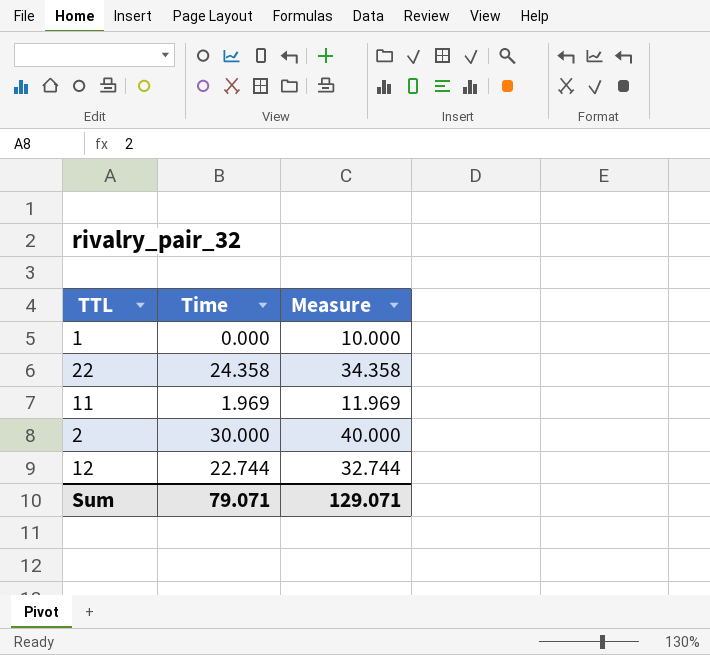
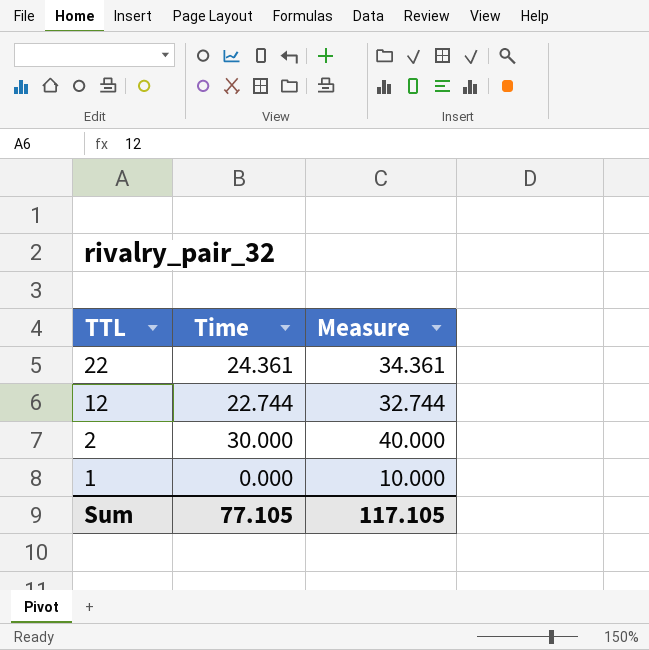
row order: none -> TTL descending
row 11: 1.969 | 11.969 -> none
22 | Time: 24.358 -> 24.361
22 | Measure: 34.358 -> 34.361
Sum | Time: 79.071 -> 77.105
Sum | Measure: 129.071 -> 117.105

